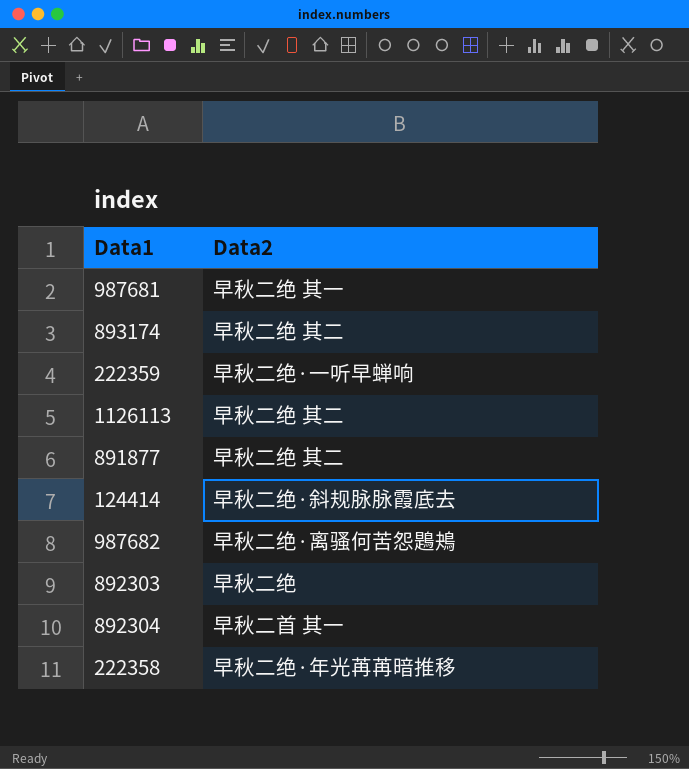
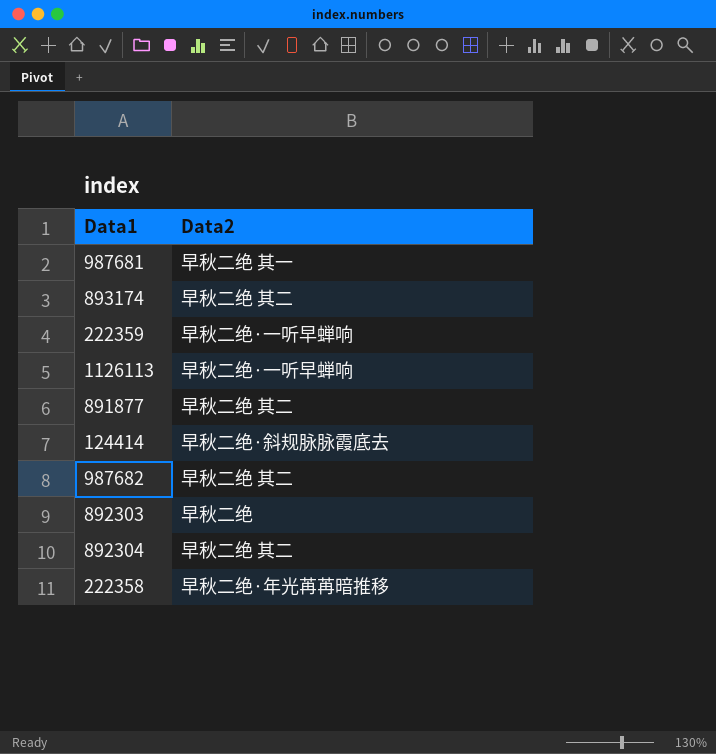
1126113 | Data2: 早秋二绝 其二 -> 早秋二绝·一听早蝉响
987682 | Data2: 早秋二绝·离骚何苦怨鶗鴂 -> 早秋二绝 其二
892304 | Data2: 早秋二首 其一 -> 早秋二绝 其二

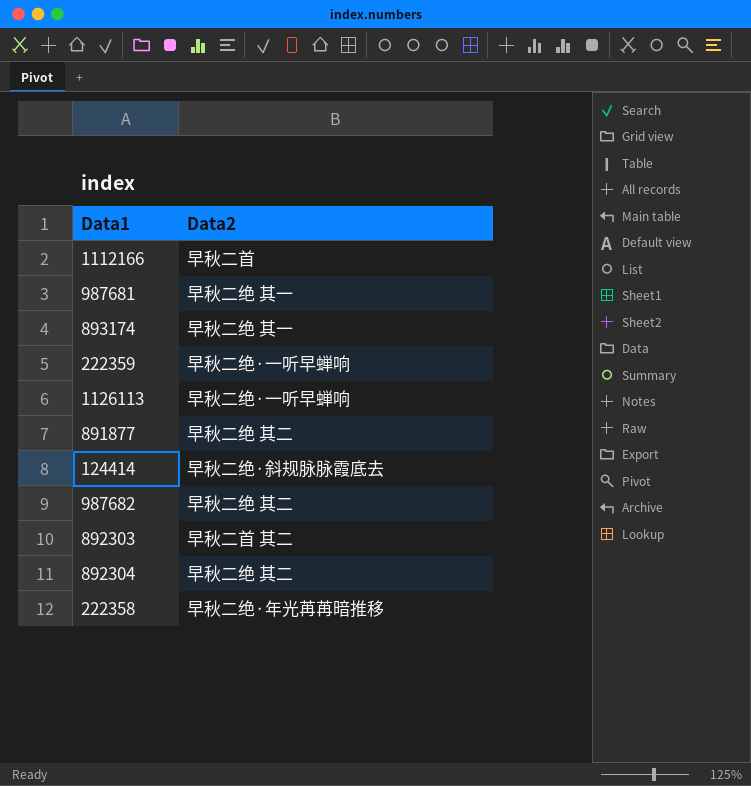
row 1112166: none -> 早秋二首
893174 | Data2: 早秋二绝 其二 -> 早秋二绝 其一
892303 | Data2: 早秋二绝 -> 早秋二首 其二

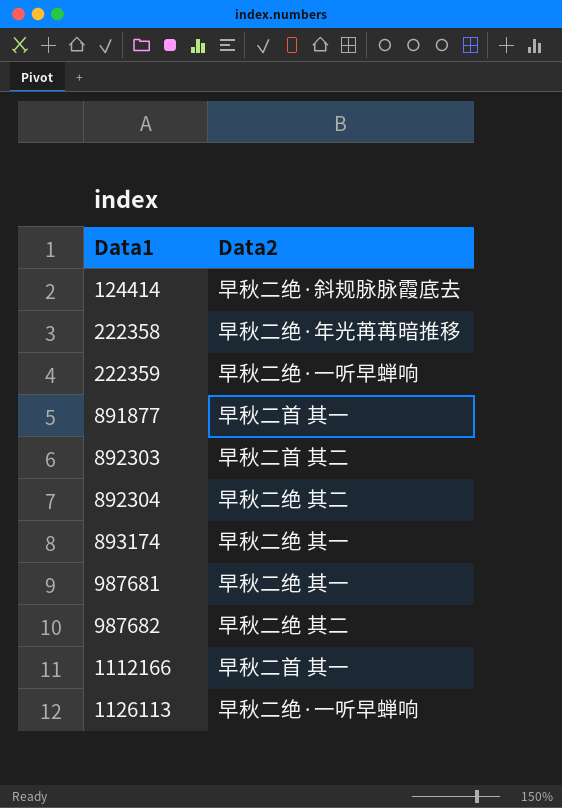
row order: none -> Data1 ascending
891877 | Data2: 早秋二绝 其二 -> 早秋二首 其一
1112166 | Data2: 早秋二首 -> 早秋二首 其一

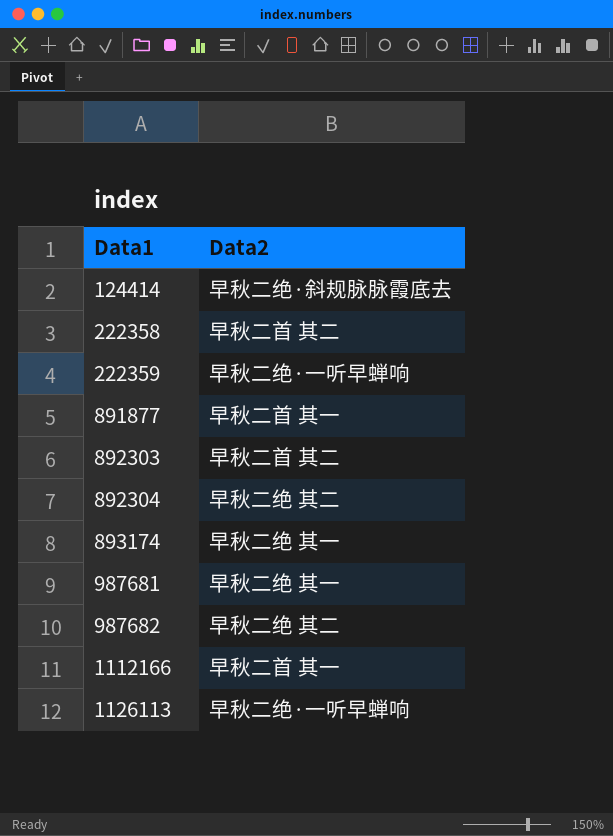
222358 | Data2: 早秋二绝·年光苒苒暗推移 -> 早秋二首 其二

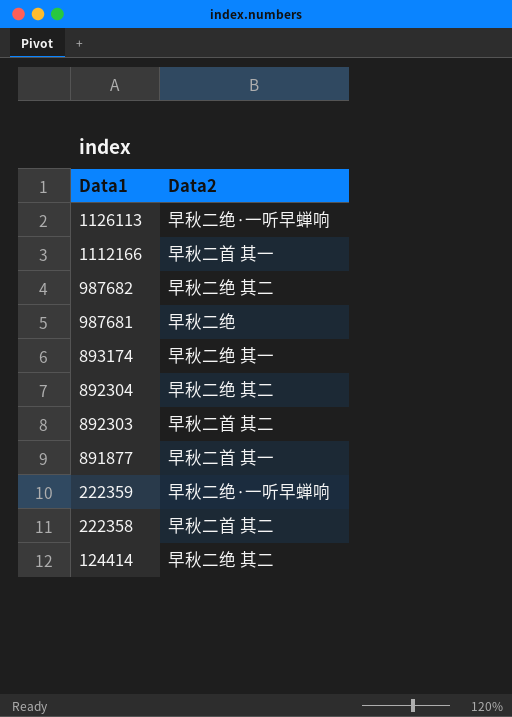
row order: Data1 ascending -> Data1 descending
987681 | Data2: 早秋二绝 其一 -> 早秋二绝
124414 | Data2: 早秋二绝·斜规脉脉霞底去 -> 早秋二绝 其二

